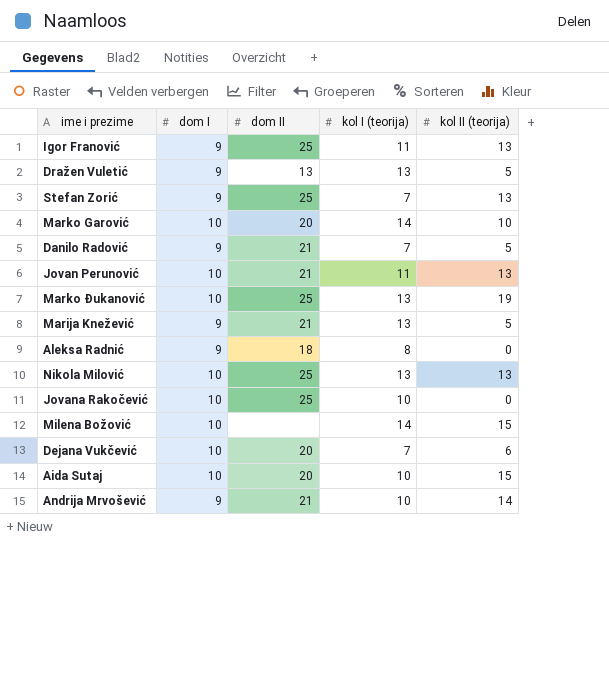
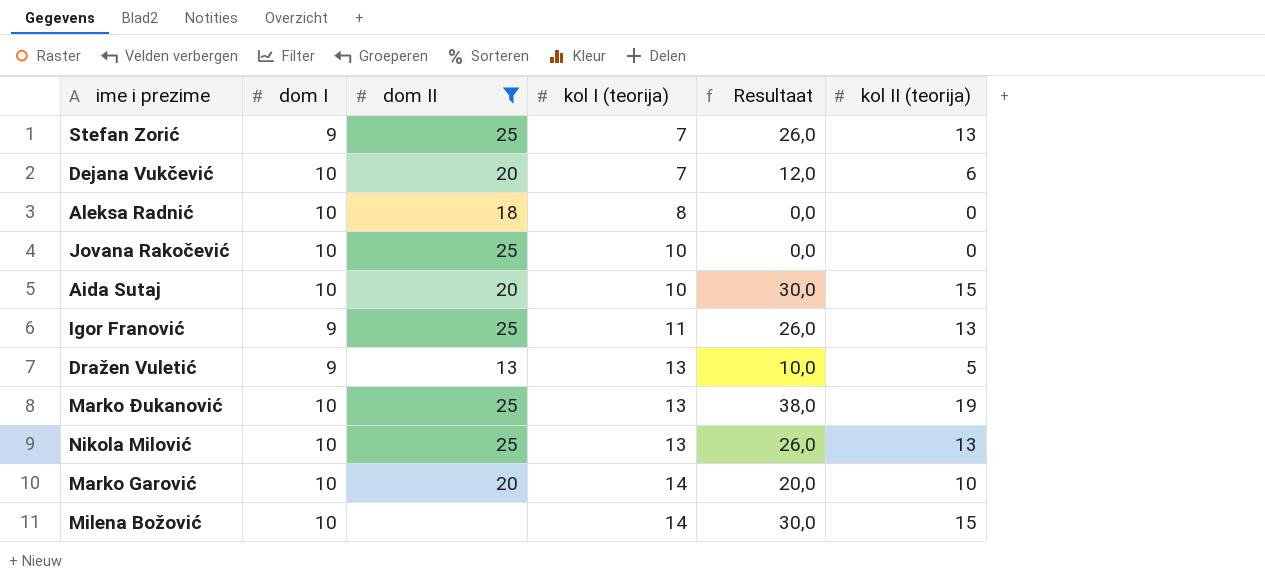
filter: none -> dom II != 21
row order: none -> kol I (teorija) ascending
column Resultaat | formula: none -> [kol II (teorija)] * 2
Aleksa Radnić | dom I: 9 -> 10

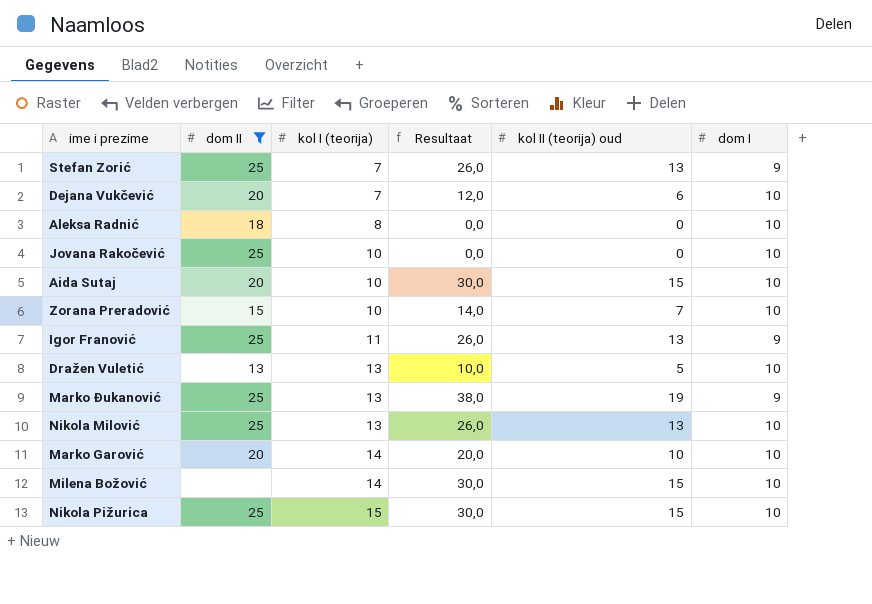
column name: kol II (teorija) -> kol II (teorija) oud
column dom I | position: 2 -> 6
row Zorana Preradović: none -> 15 | 10 | 14,0 | 7 | 10
Dražen Vuletić | dom I: 9 -> 10
Marko Đukanović | dom I: 10 -> 9
row Nikola Pižurica: none -> 25 | 15 | 30,0 | 15 | 10

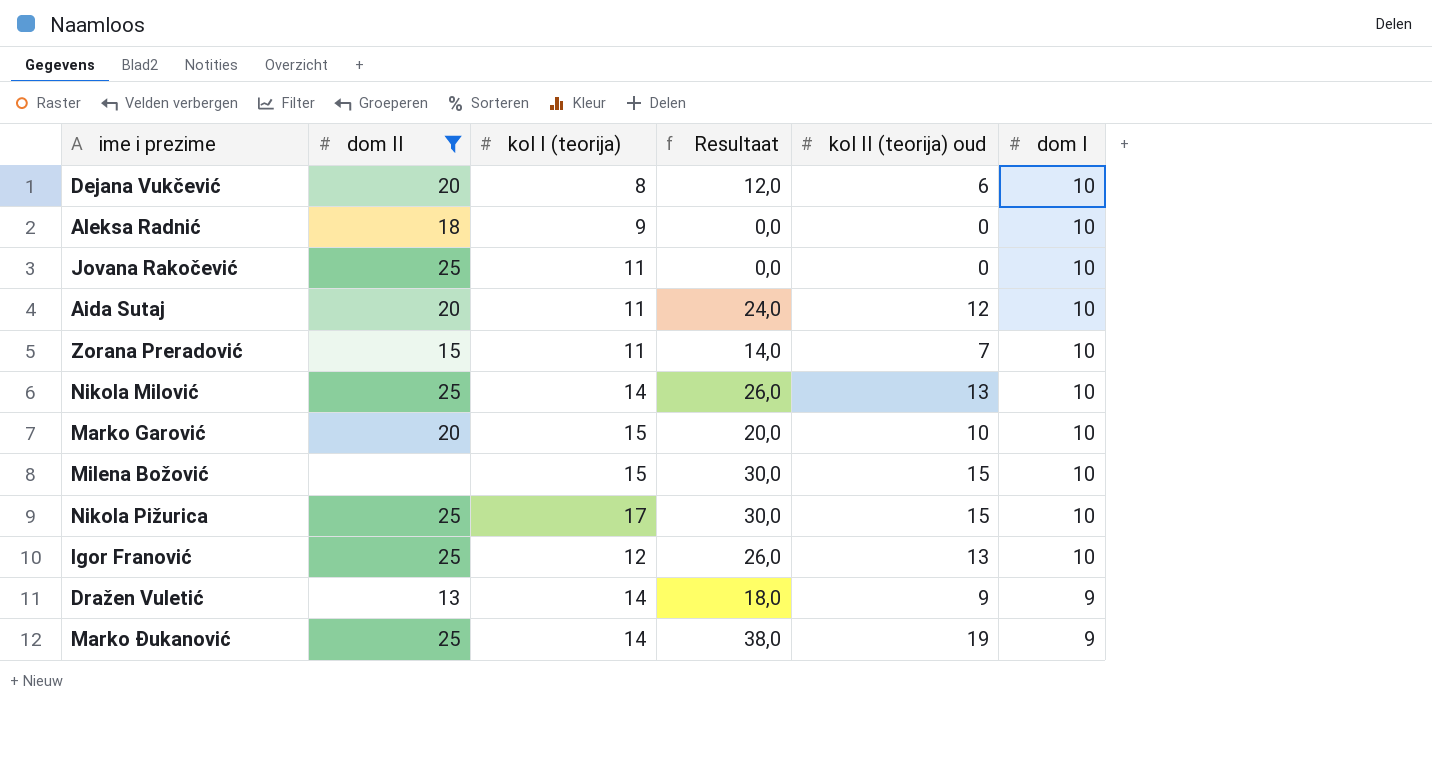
row order: kol I (teorija) ascending -> dom I descending
row Stefan Zorić: 25 | 7 | 26,0 | 13 | 9 -> none
Dejana Vukčević | kol I (teorija): 7 -> 8
Aleksa Radnić | kol I (teorija): 8 -> 9
Jovana Rakočević | kol I (teorija): 10 -> 11
Aida Sutaj | kol I (teorija): 10 -> 11
Aida Sutaj | Resultaat: 30,0 -> 24,0
Aida Sutaj | kol II (teorija) oud: 15 -> 12
Zorana Preradović | kol I (teorija): 10 -> 11
Nikola Milović | kol I (teorija): 13 -> 14
Marko Garović | kol I (teorija): 14 -> 15
Milena Božović | kol I (teorija): 14 -> 15
Nikola Pižurica | kol I (teorija): 15 -> 17
Igor Franović | kol I (teorija): 11 -> 12
Igor Franović | dom I: 9 -> 10
Dražen Vuletić | kol I (teorija): 13 -> 14
Dražen Vuletić | Resultaat: 10,0 -> 18,0
Dražen Vuletić | kol II (teorija) oud: 5 -> 9
Dražen Vuletić | dom I: 10 -> 9
Marko Đukanović | kol I (teorija): 13 -> 14

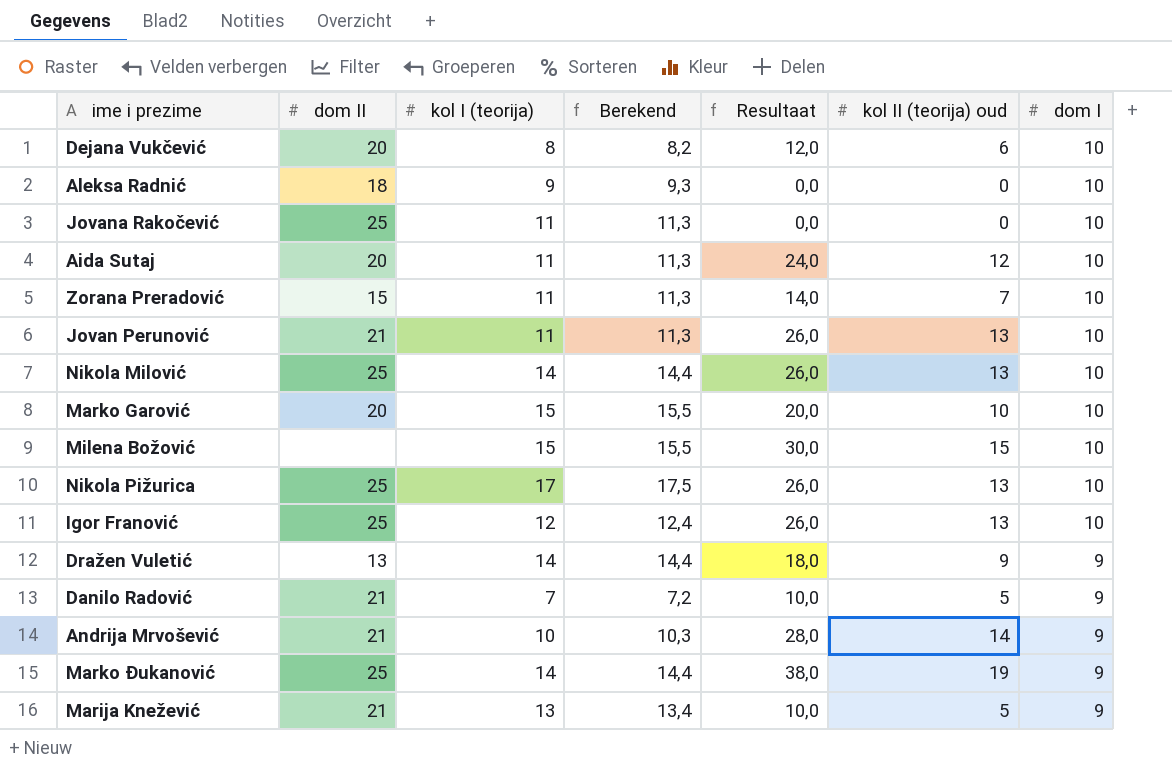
filter: dom II != 21 -> none
column Berekend | formula: none -> [kol I (teorija)] * 1,03
Nikola Pižurica | Resultaat: 30,0 -> 26,0
Nikola Pižurica | kol II (teorija) oud: 15 -> 13

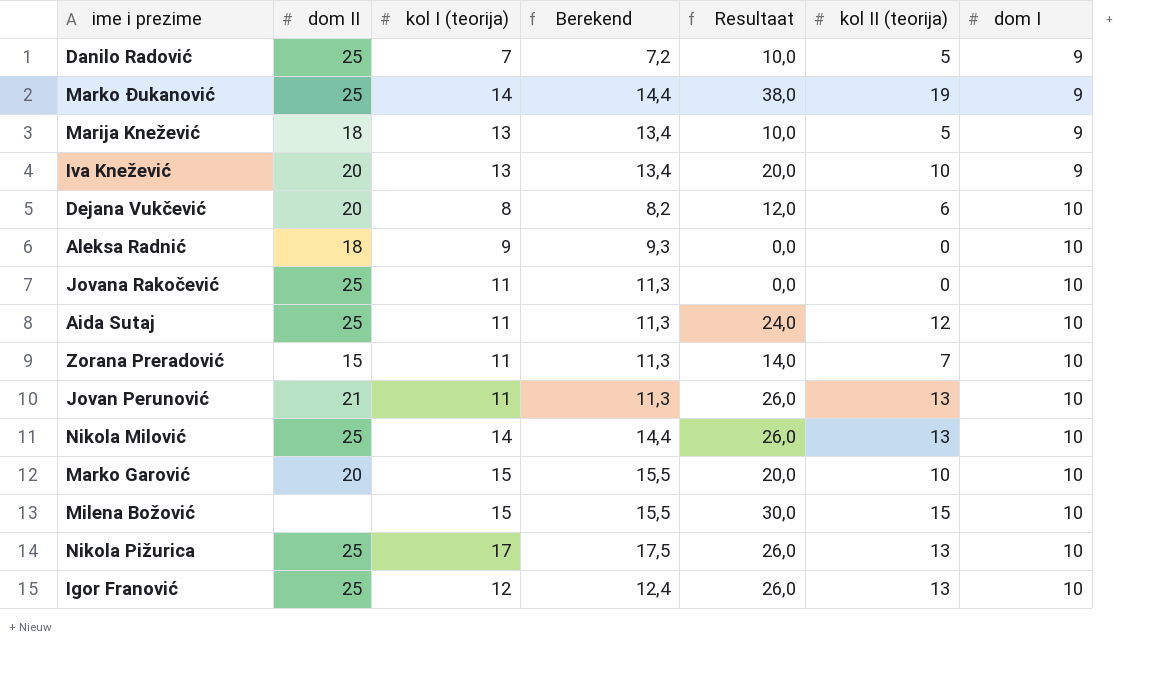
row order: dom I descending -> dom I ascending
column name: kol II (teorija) oud -> kol II (teorija)
row Dražen Vuletić: 13 | 14 | 14,4 | 18,0 | 9 | 9 -> none
row Andrija Mrvošević: 21 | 10 | 10,3 | 28,0 | 14 | 9 -> none
Danilo Radović | dom II: 21 -> 25
Marija Knežević | dom II: 21 -> 18
row Iva Knežević: none -> 20 | 13 | 13,4 | 20,0 | 10 | 9
Aida Sutaj | dom II: 20 -> 25

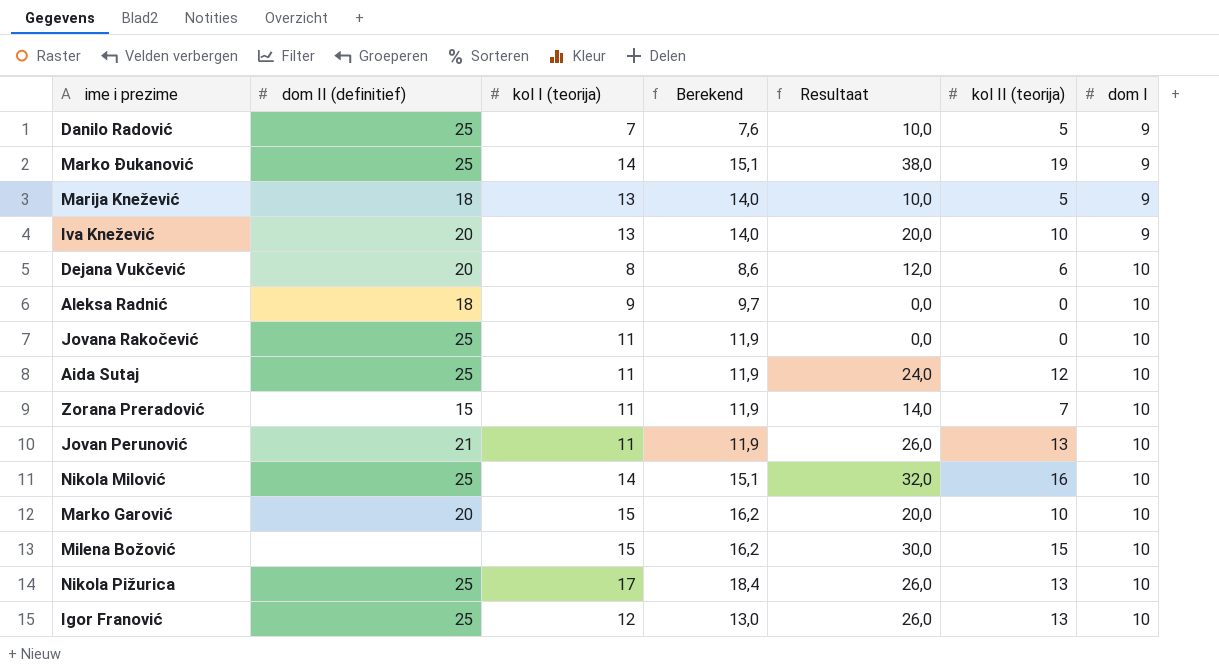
column name: dom II -> dom II (definitief)
column Berekend | formula: [kol I (teorija)] * 1,03 -> [kol I (teorija)] * 1,08
Nikola Milović | Resultaat: 26,0 -> 32,0
Nikola Milović | kol II (teorija): 13 -> 16

